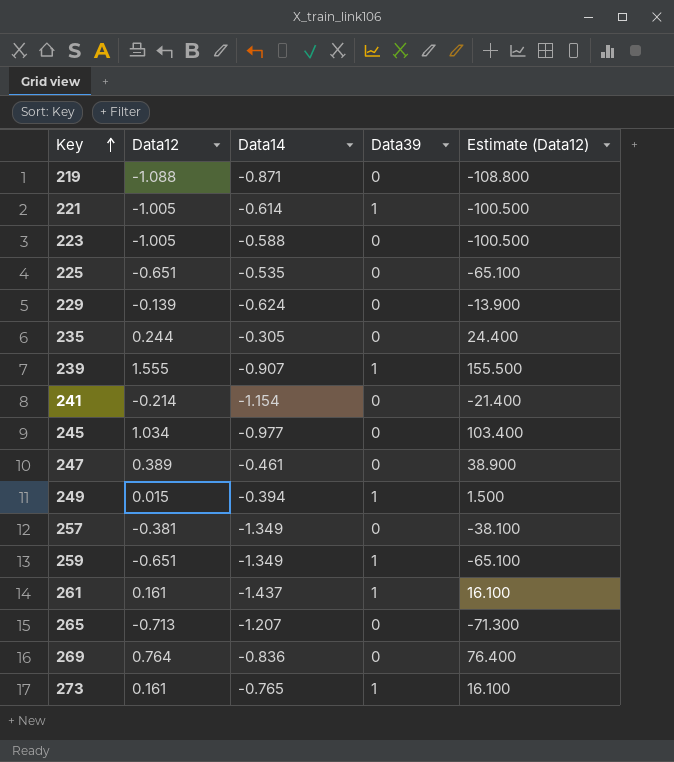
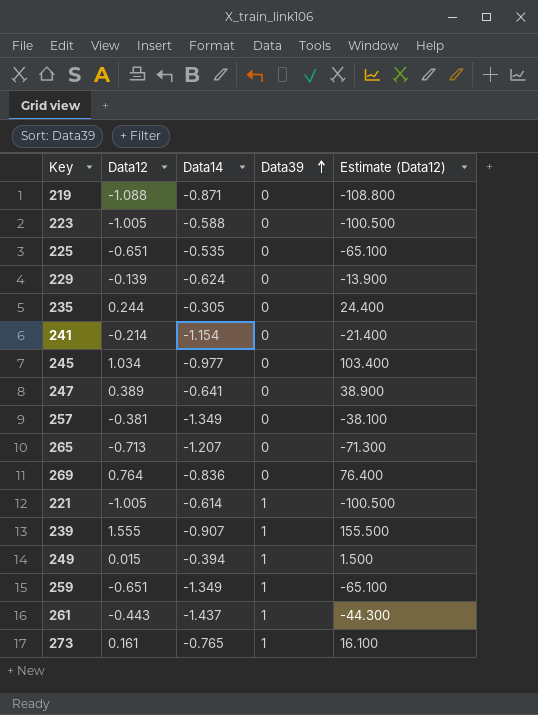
row order: Key ascending -> Data39 ascending
247 | Data14: -0.461 -> -0.641
261 | Data12: 0.161 -> -0.443
261 | Estimate (Data12): 16.100 -> -44.300

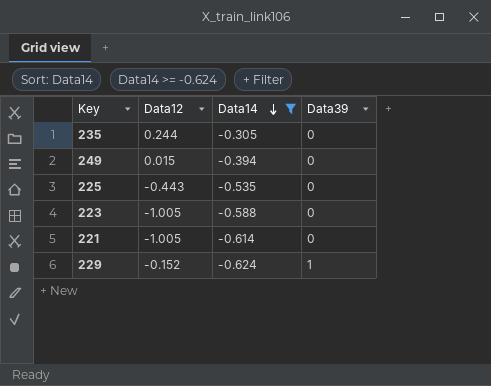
filter: none -> Data14 >= -0.624
row order: Data39 ascending -> Data14 descending
column Estimate (Data12) | formula: [Data12] * 100 -> none
249 | Data39: 1 -> 0
225 | Data12: -0.651 -> -0.443
221 | Data39: 1 -> 0
229 | Data12: -0.139 -> -0.152
229 | Data39: 0 -> 1

